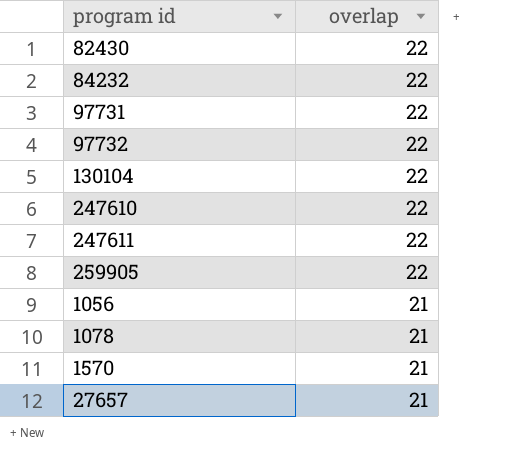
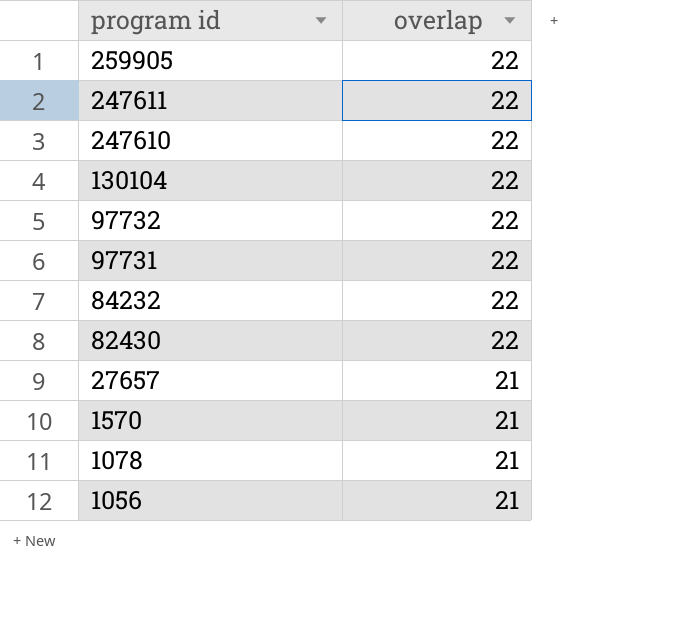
row order: overlap descending -> program id descending

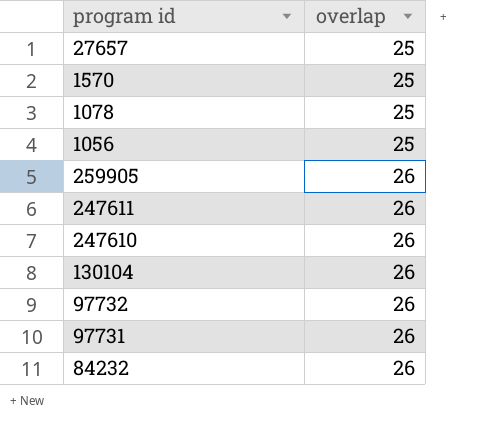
row order: program id descending -> overlap ascending
row 82430: 22 -> none
27657 | overlap: 21 -> 25
1570 | overlap: 21 -> 25
1078 | overlap: 21 -> 25
1056 | overlap: 21 -> 25
259905 | overlap: 22 -> 26
247611 | overlap: 22 -> 26
247610 | overlap: 22 -> 26
130104 | overlap: 22 -> 26
97732 | overlap: 22 -> 26
97731 | overlap: 22 -> 26
84232 | overlap: 22 -> 26

